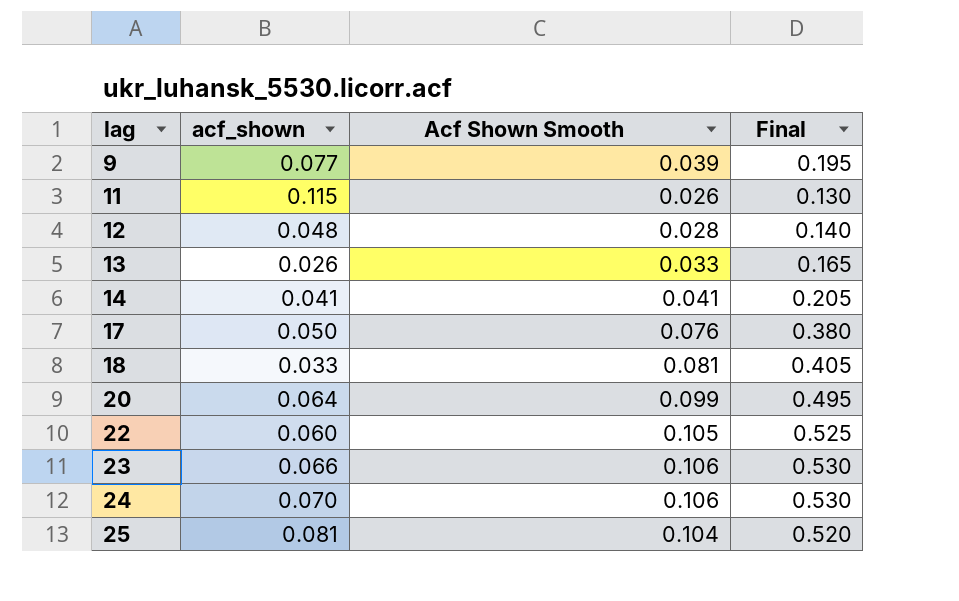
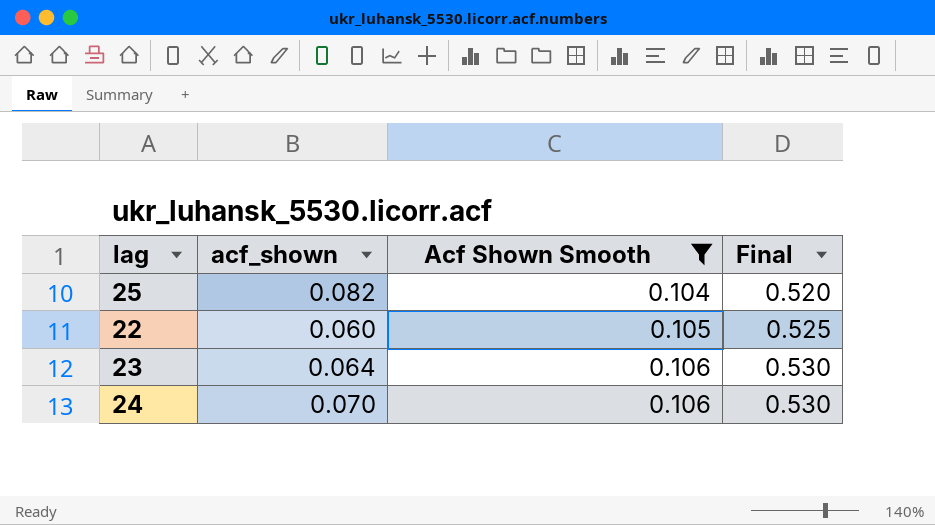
filter: none -> Acf Shown Smooth >= 0.104
row order: lag ascending -> Acf Shown Smooth ascending
25 | acf_shown: 0.081 -> 0.082
23 | acf_shown: 0.066 -> 0.064

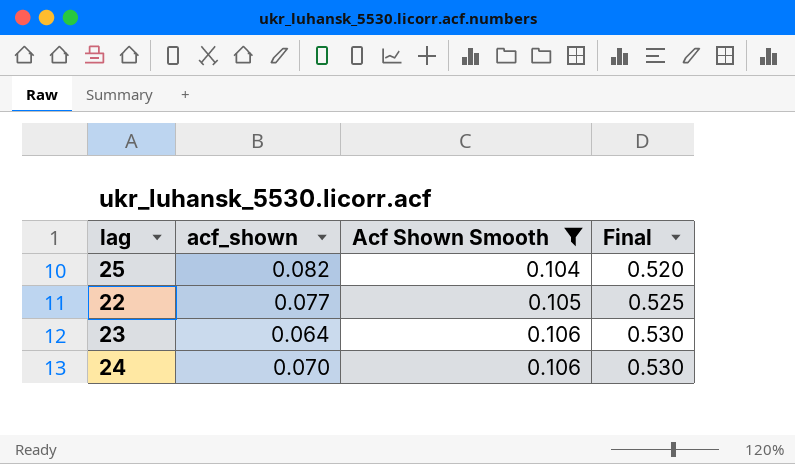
22 | acf_shown: 0.060 -> 0.077

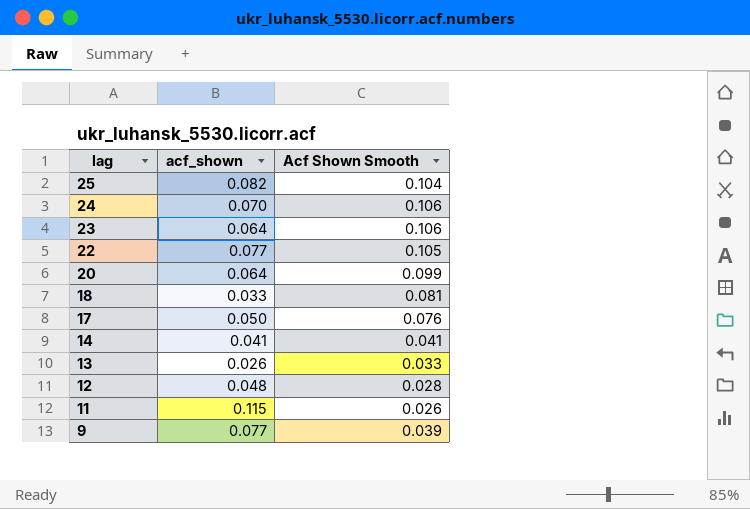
filter: Acf Shown Smooth >= 0.104 -> none
row order: Acf Shown Smooth ascending -> lag descending
column Final | formula: [Acf Shown Smooth] * 5 -> none

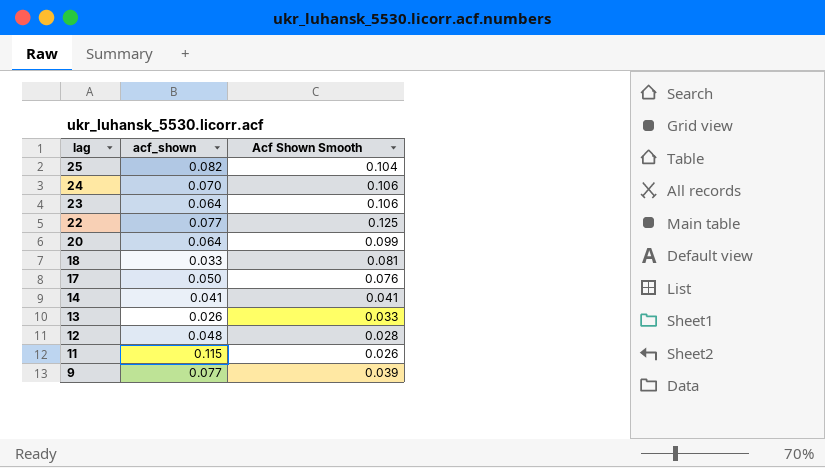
22 | Acf Shown Smooth: 0.105 -> 0.125

